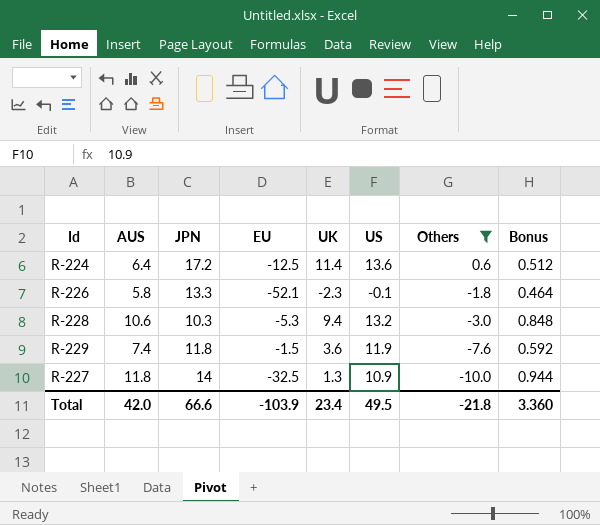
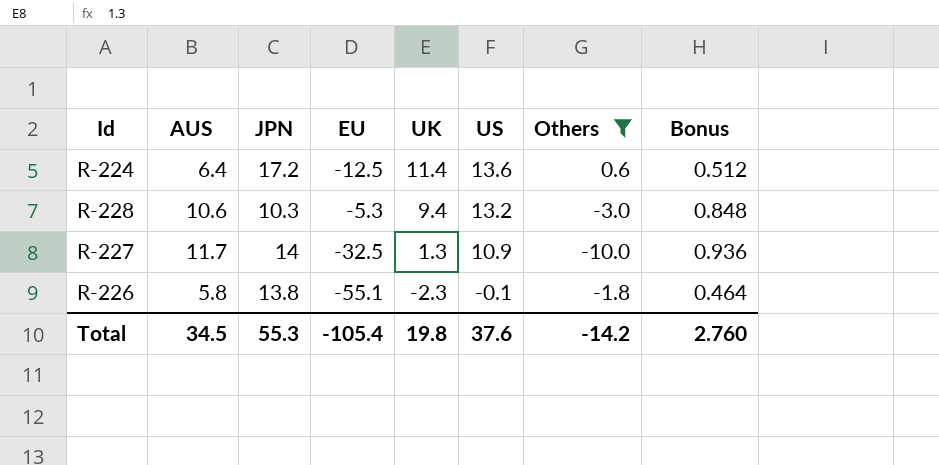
row order: Others descending -> UK descending
row R-229: 7.4 | 11.8 | -1.5 | 3.6 | 11.9 | -7.6 | 0.592 -> none
R-227 | AUS: 11.8 -> 11.7
R-227 | Bonus: 0.944 -> 0.936
R-226 | JPN: 13.3 -> 13.8
R-226 | EU: -52.1 -> -55.1
Total | AUS: 42.0 -> 34.5
Total | JPN: 66.6 -> 55.3
Total | EU: -103.9 -> -105.4
Total | UK: 23.4 -> 19.8
Total | US: 49.5 -> 37.6
Total | Others: -21.8 -> -14.2
Total | Bonus: 3.360 -> 2.760

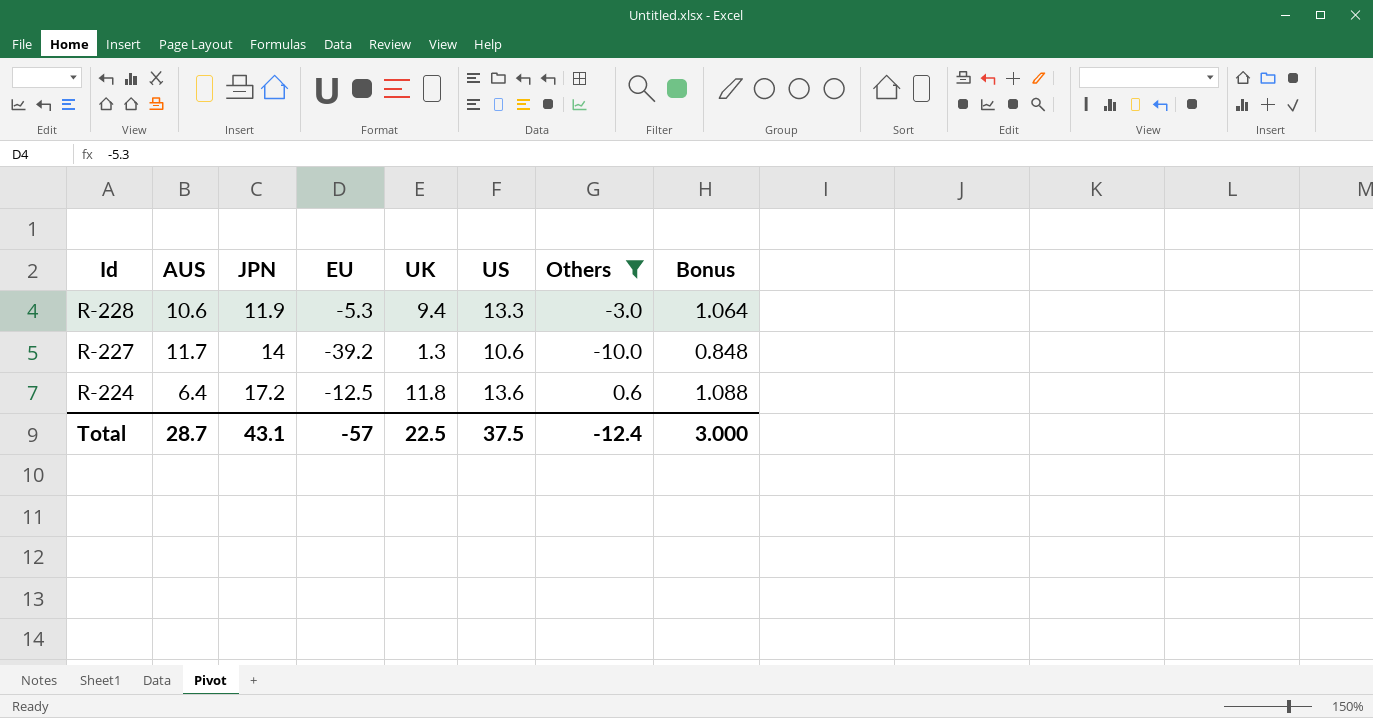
row order: UK descending -> Id descending
column Bonus | formula: [AUS] * 0.08 -> [US] * 0.08
row R-226: 5.8 | 13.8 | -55.1 | -2.3 | -0.1 | -1.8 | 0.464 -> none
R-228 | JPN: 10.3 -> 11.9
R-228 | US: 13.2 -> 13.3
R-227 | EU: -32.5 -> -39.2
R-227 | US: 10.9 -> 10.6
R-224 | UK: 11.4 -> 11.8
Total | AUS: 34.5 -> 28.7
Total | JPN: 55.3 -> 43.1
Total | EU: -105.4 -> -57
Total | UK: 19.8 -> 22.5
Total | US: 37.6 -> 37.5
Total | Others: -14.2 -> -12.4
Total | Bonus: 2.760 -> 3.000

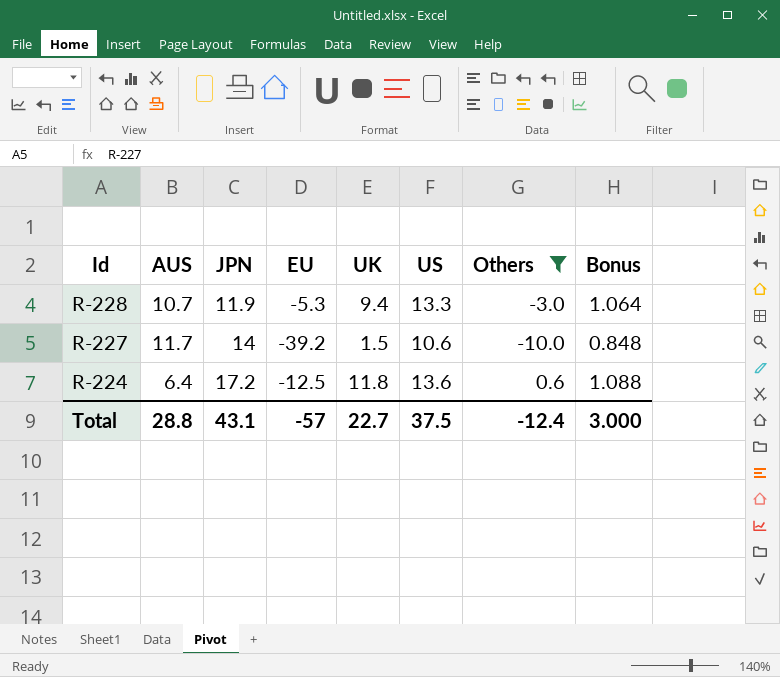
R-228 | AUS: 10.6 -> 10.7
R-227 | UK: 1.3 -> 1.5
Total | AUS: 28.7 -> 28.8
Total | UK: 22.5 -> 22.7

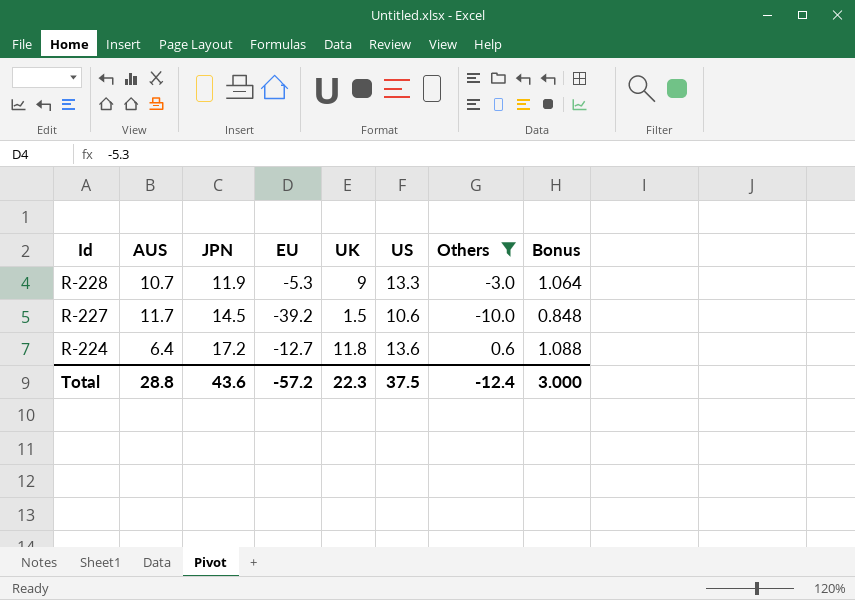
R-228 | UK: 9.4 -> 9
R-227 | JPN: 14 -> 14.5
R-224 | EU: -12.5 -> -12.7
Total | JPN: 43.1 -> 43.6
Total | EU: -57 -> -57.2
Total | UK: 22.7 -> 22.3

